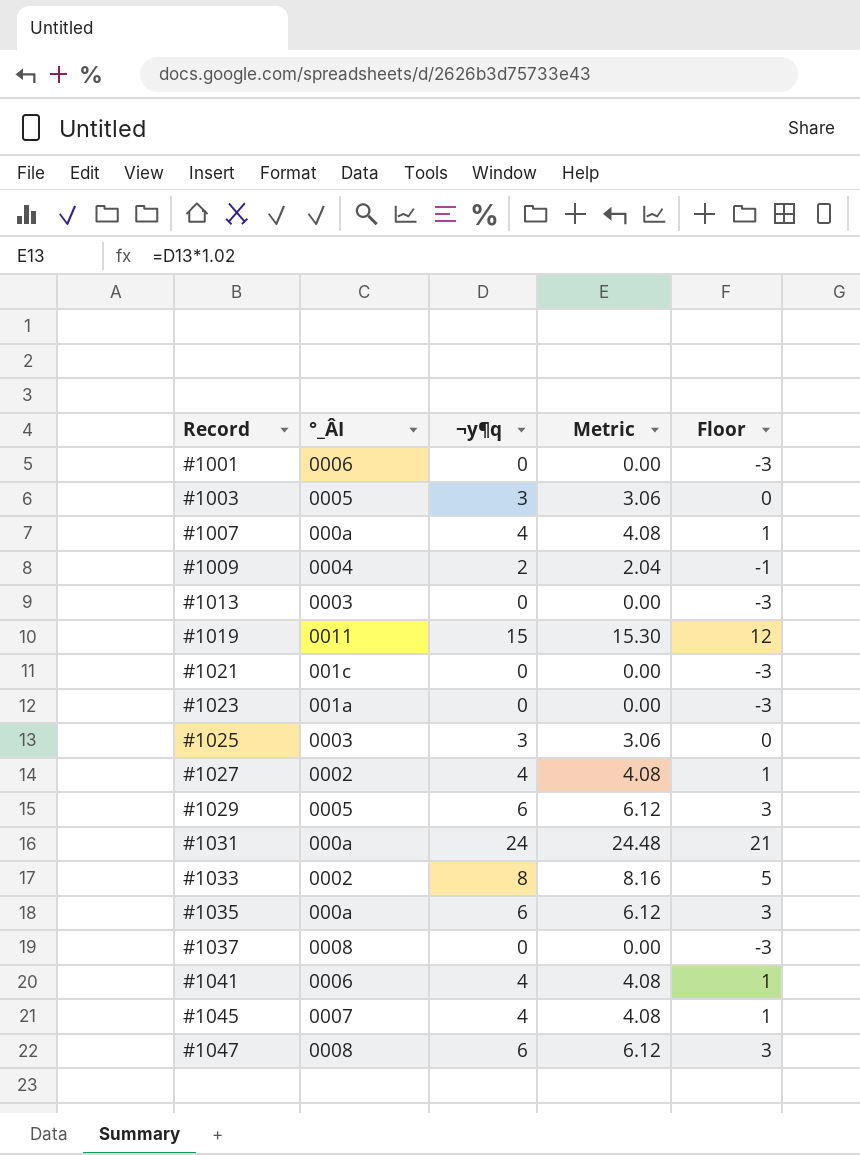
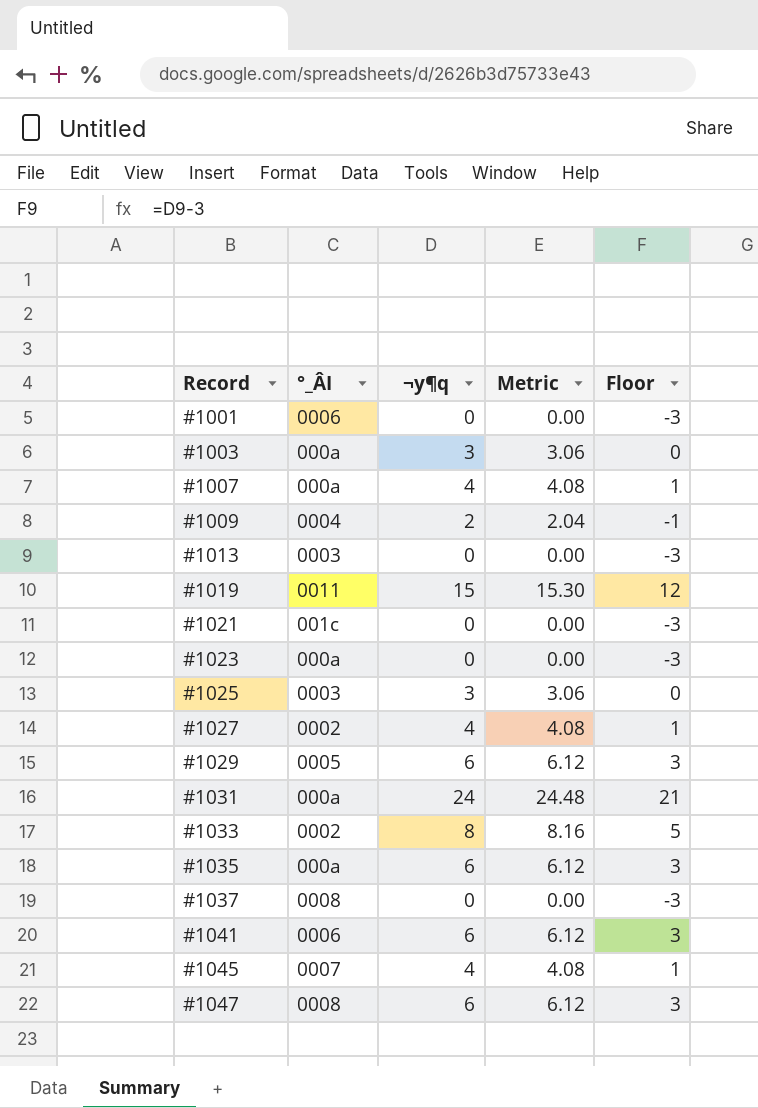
#1003 | °_ÂI: 0005 -> 000a
#1023 | °_ÂI: 001a -> 000a
#1041 | ¬y¶q: 4 -> 6
#1041 | Metric: 4.08 -> 6.12
#1041 | Floor: 1 -> 3

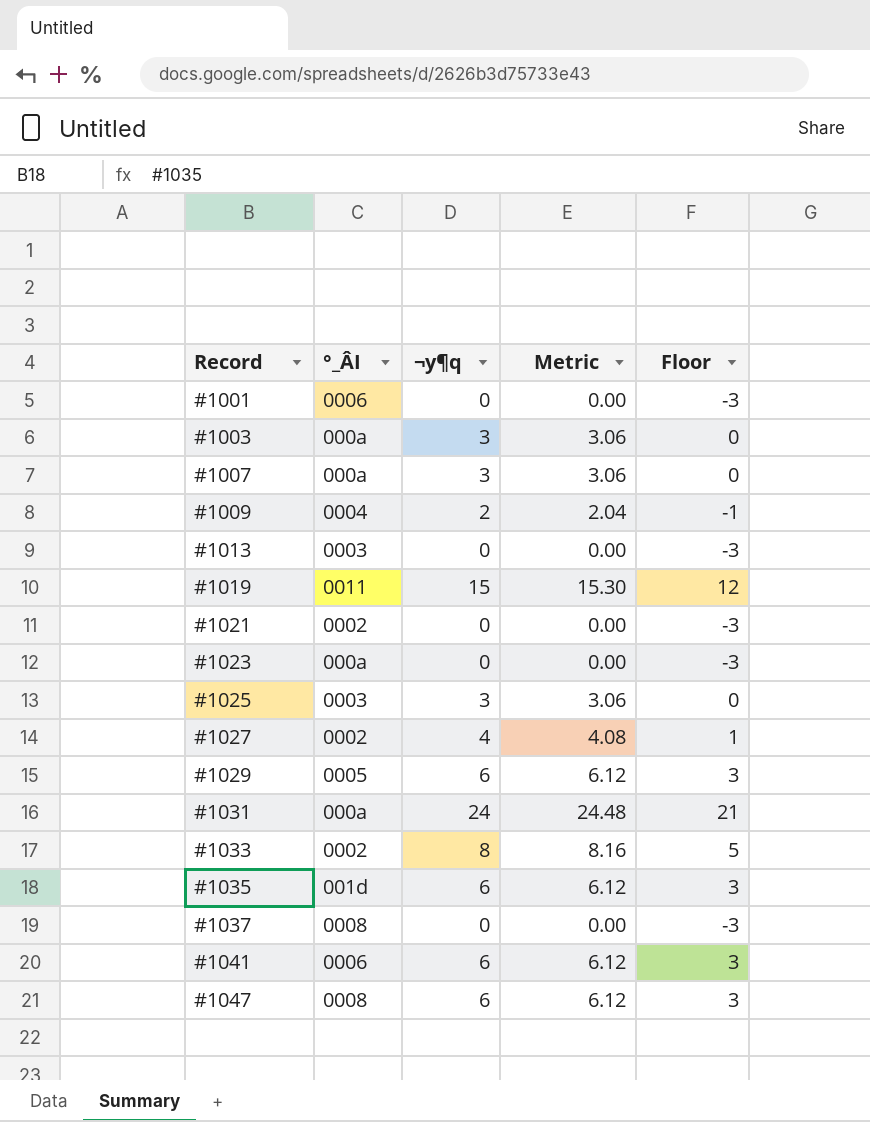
row #1045: 0007 | 4 | 4.08 | 1 -> none
#1007 | ¬y¶q: 4 -> 3
#1007 | Metric: 4.08 -> 3.06
#1007 | Floor: 1 -> 0
#1021 | °_ÂI: 001c -> 0002
#1035 | °_ÂI: 000a -> 001d

